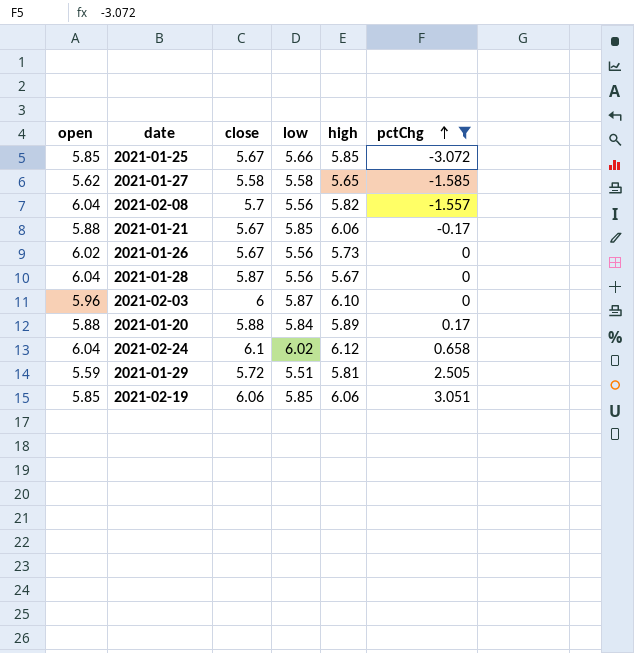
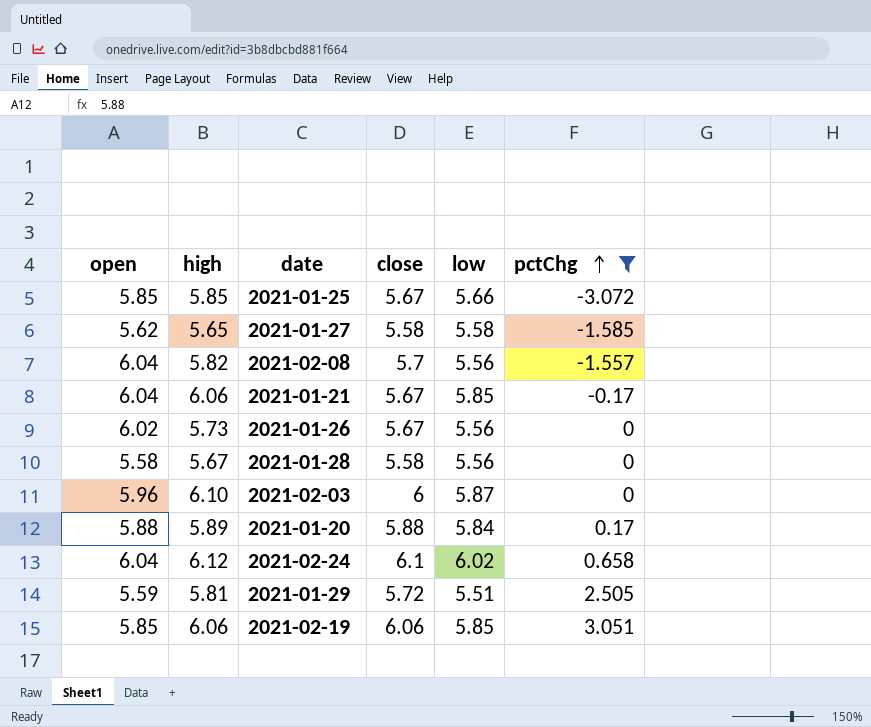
column high | position: 5 -> 2
2021-01-21 | open: 5.88 -> 6.04
2021-01-28 | open: 6.04 -> 5.58
2021-01-28 | close: 5.87 -> 5.58

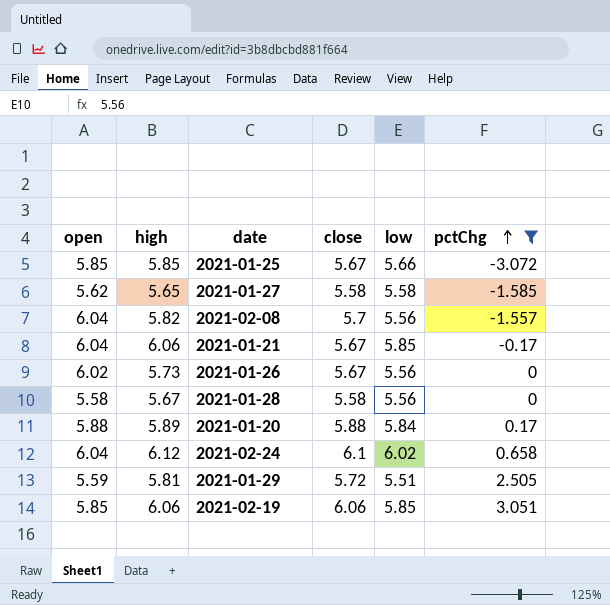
row 2021-02-03: 5.96 | 6.10 | 6 | 5.87 | 0 -> none

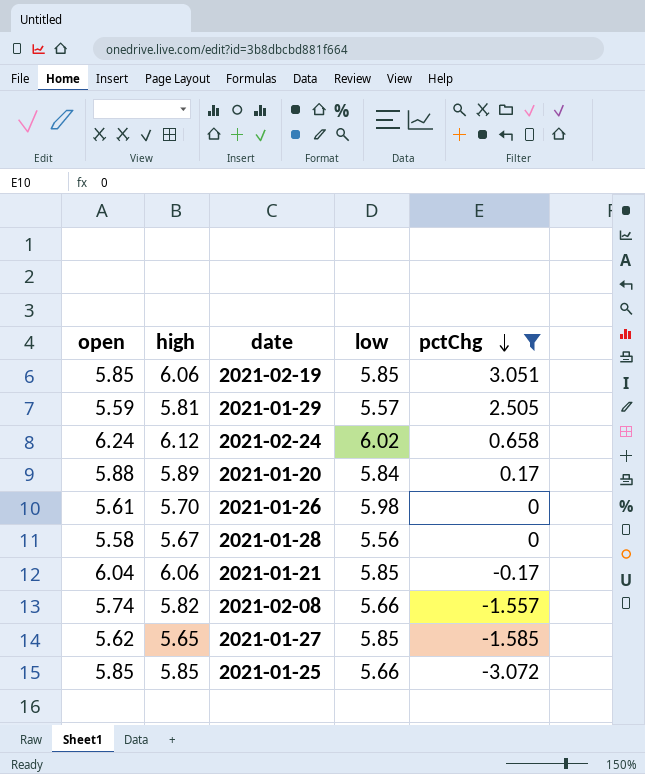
row order: pctChg ascending -> pctChg descending
column close | position: 4 -> none
2021-01-29 | low: 5.51 -> 5.57
2021-02-24 | open: 6.04 -> 6.24
2021-01-26 | open: 6.02 -> 5.61
2021-01-26 | high: 5.73 -> 5.70
2021-01-26 | low: 5.56 -> 5.98
2021-02-08 | open: 6.04 -> 5.74
2021-02-08 | low: 5.56 -> 5.66
2021-01-27 | low: 5.58 -> 5.85

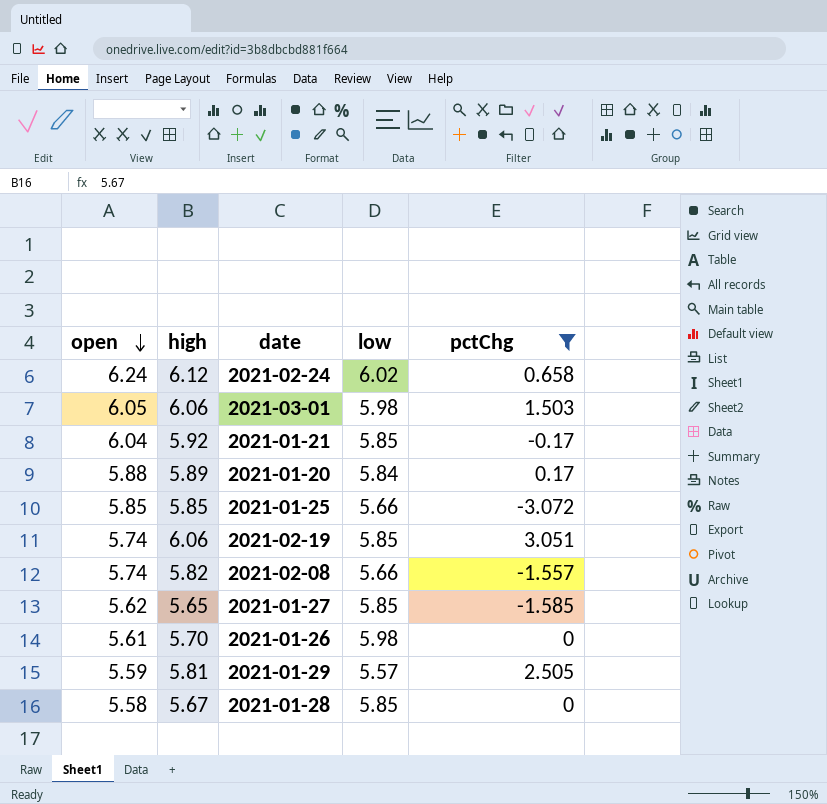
row order: pctChg descending -> open descending
row 2021-03-01: none -> 6.05 | 6.06 | 5.98 | 1.503
2021-01-21 | high: 6.06 -> 5.92
2021-02-19 | open: 5.85 -> 5.74
2021-01-28 | low: 5.56 -> 5.85

